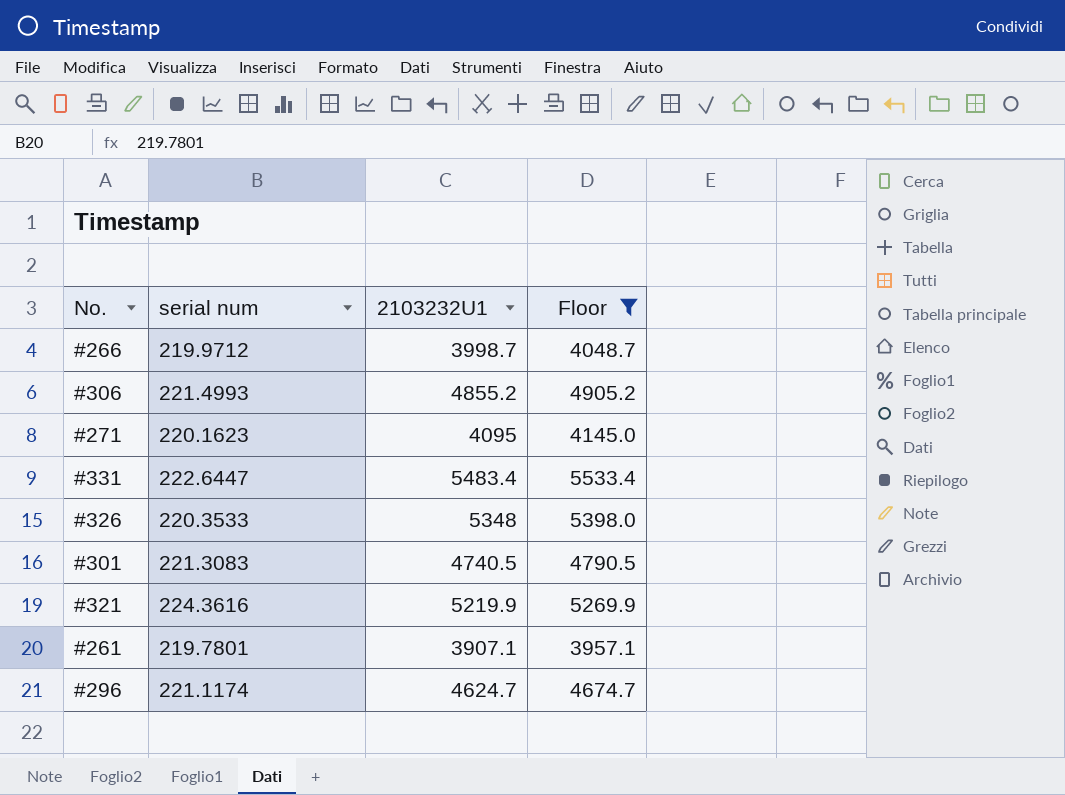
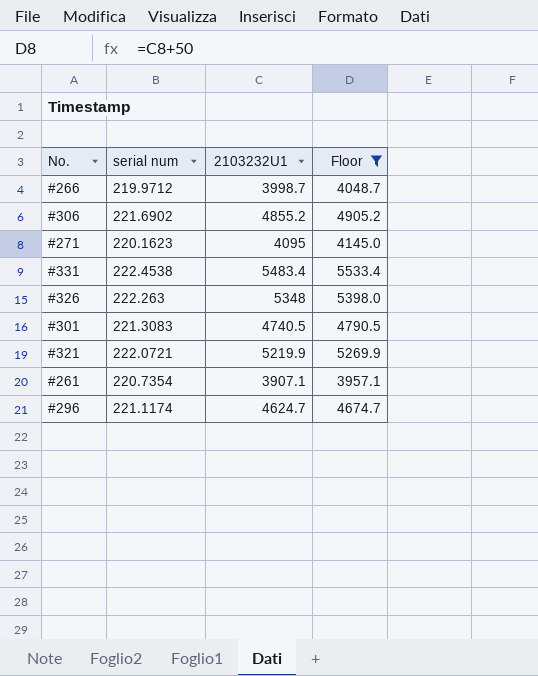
#306 | serial num: 221.4993 -> 221.6902
#331 | serial num: 222.6447 -> 222.4538
#326 | serial num: 220.3533 -> 222.263
#321 | serial num: 224.3616 -> 222.0721
#261 | serial num: 219.7801 -> 220.7354

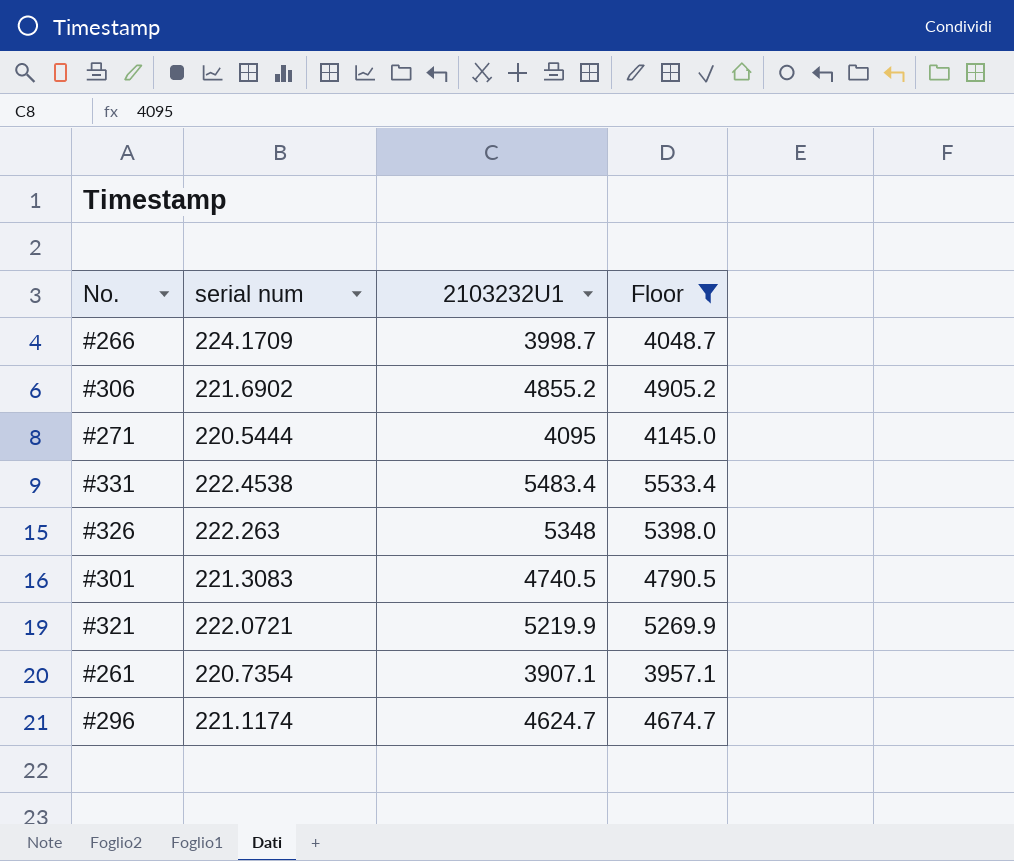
#266 | serial num: 219.9712 -> 224.1709
#271 | serial num: 220.1623 -> 220.5444

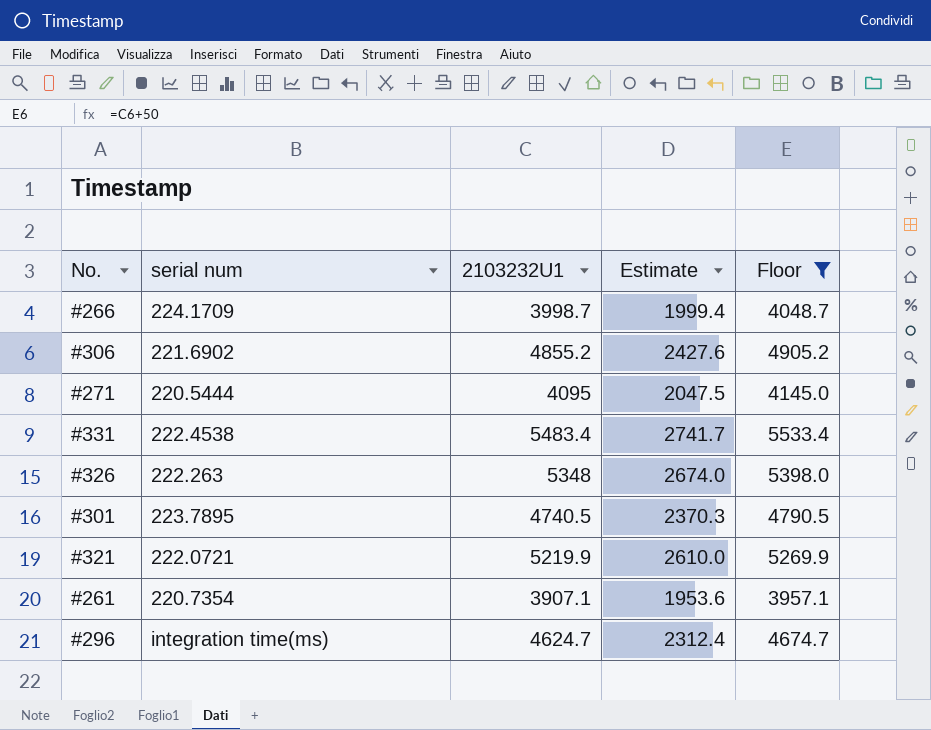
column Estimate | formula: none -> [2103232U1] * 0.5
#301 | serial num: 221.3083 -> 223.7895
#296 | serial num: 221.1174 -> integration time(ms)

